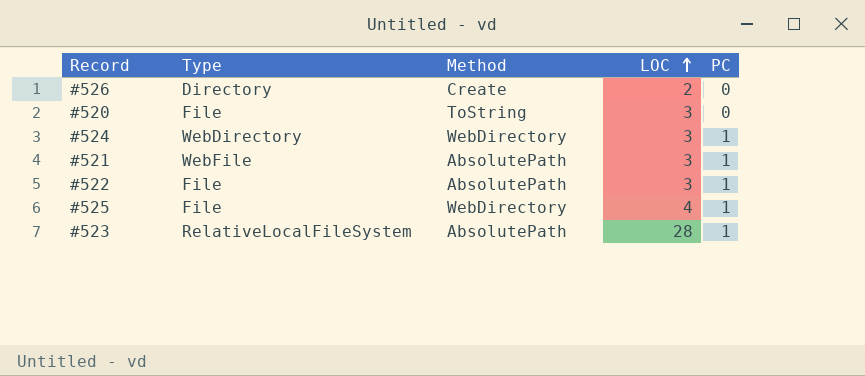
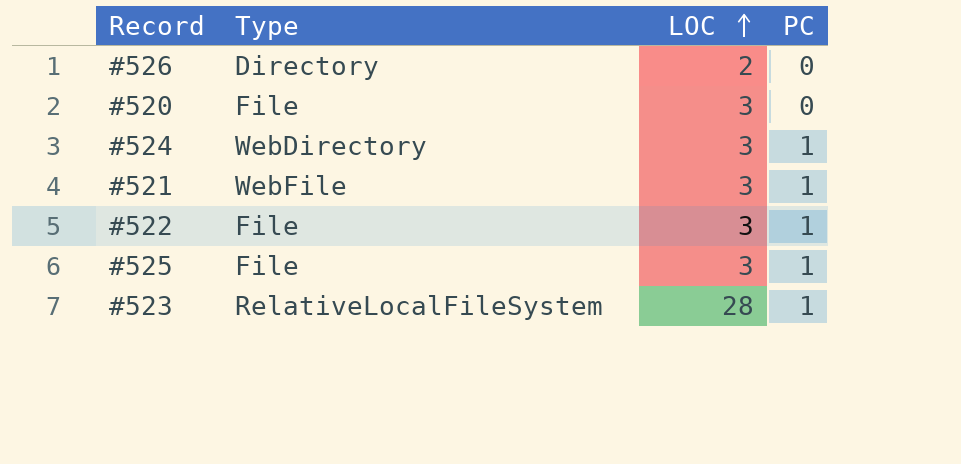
column Method | position: 3 -> none
#525 | LOC: 4 -> 3

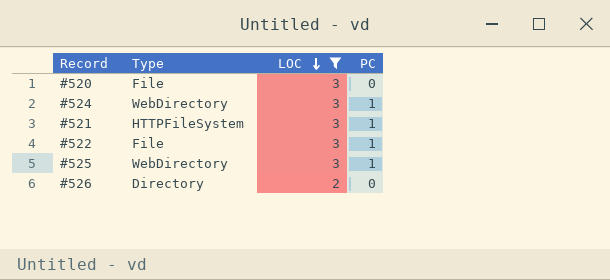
filter: none -> LOC != 28
row order: LOC ascending -> LOC descending
#521 | Type: WebFile -> HTTPFileSystem
#525 | Type: File -> WebDirectory

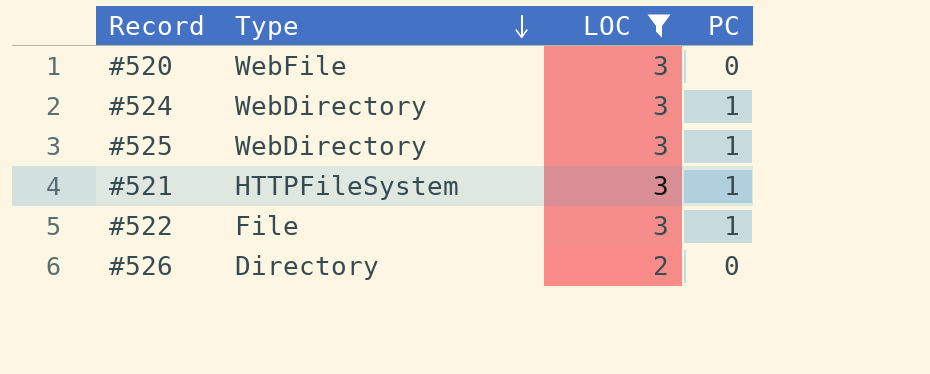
row order: LOC descending -> Type descending
#520 | Type: File -> WebFile

